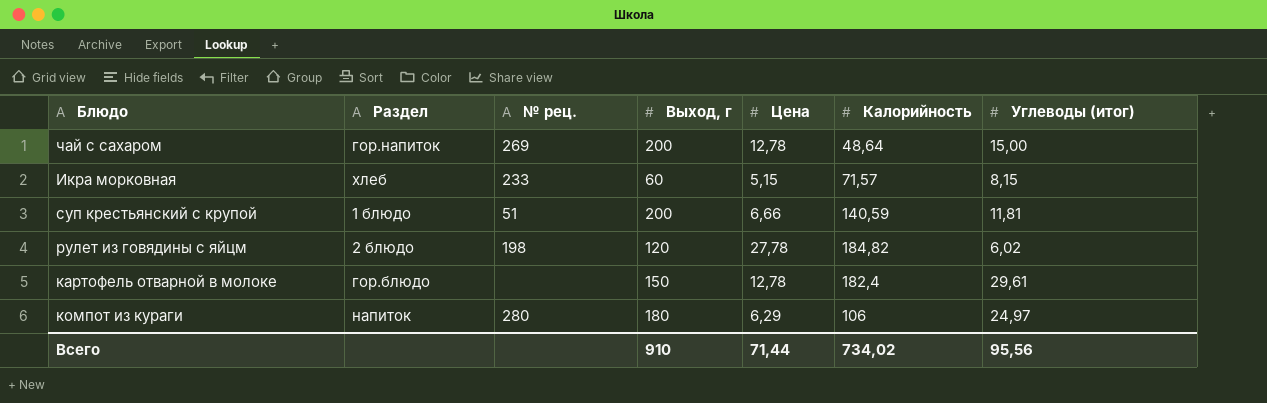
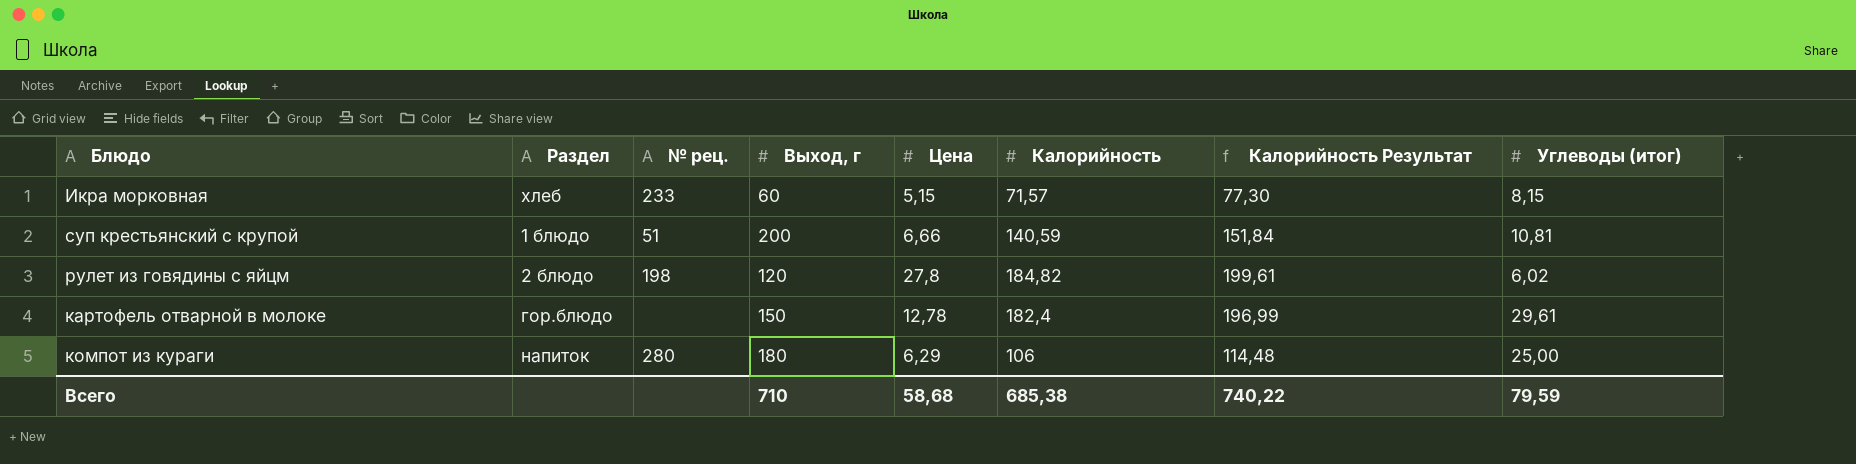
column Калорийность Результат | formula: none -> [Калорийность] * 1,08
row чай с сахаром: гор.напиток | 269 | 200 | 12,78 | 48,64 | 15,00 -> none
суп крестьянский с крупой | Углеводы (итог): 11,81 -> 10,81
рулет из говядины с яйцм | Цена: 27,78 -> 27,8
компот из кураги | Углеводы (итог): 24,97 -> 25,00
Всего | Выход, г: 910 -> 710
Всего | Цена: 71,44 -> 58,68
Всего | Калорийность: 734,02 -> 685,38
Всего | Углеводы (итог): 95,56 -> 79,59

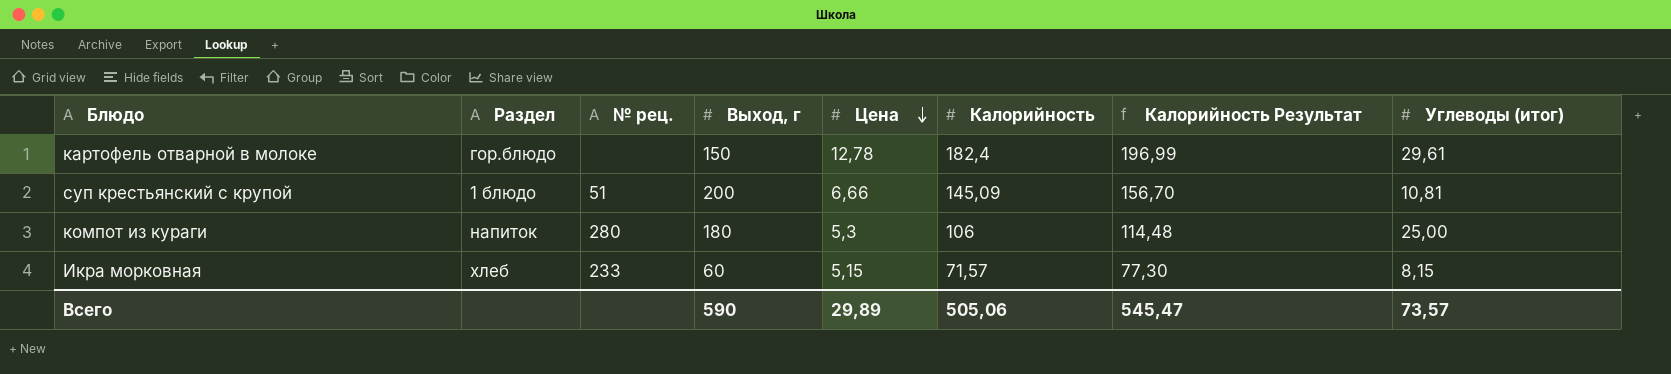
row order: none -> Цена descending
row рулет из говядины с яйцм: 2 блюдо | 198 | 120 | 27,8 | 184,82 | 199,61 | 6,02 -> none
суп крестьянский с крупой | Калорийность: 140,59 -> 145,09
суп крестьянский с крупой | Калорийность Результат: 151,84 -> 156,70
компот из кураги | Цена: 6,29 -> 5,3
Всего | Выход, г: 710 -> 590
Всего | Цена: 58,68 -> 29,89
Всего | Калорийность: 685,38 -> 505,06
Всего | Калорийность Результат: 740,22 -> 545,47
Всего | Углеводы (итог): 79,59 -> 73,57

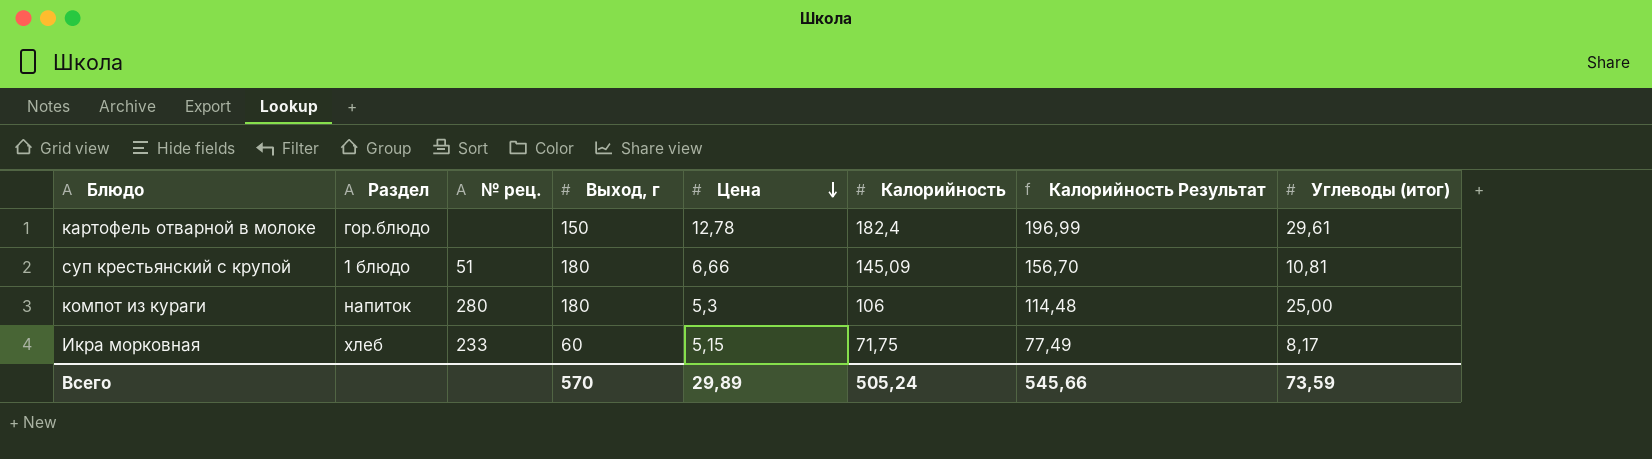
суп крестьянский с крупой | Выход, г: 200 -> 180
Икра морковная | Калорийность: 71,57 -> 71,75
Икра морковная | Калорийность Результат: 77,30 -> 77,49
Икра морковная | Углеводы (итог): 8,15 -> 8,17
Всего | Выход, г: 590 -> 570
Всего | Калорийность: 505,06 -> 505,24
Всего | Калорийность Результат: 545,47 -> 545,66
Всего | Углеводы (итог): 73,57 -> 73,59

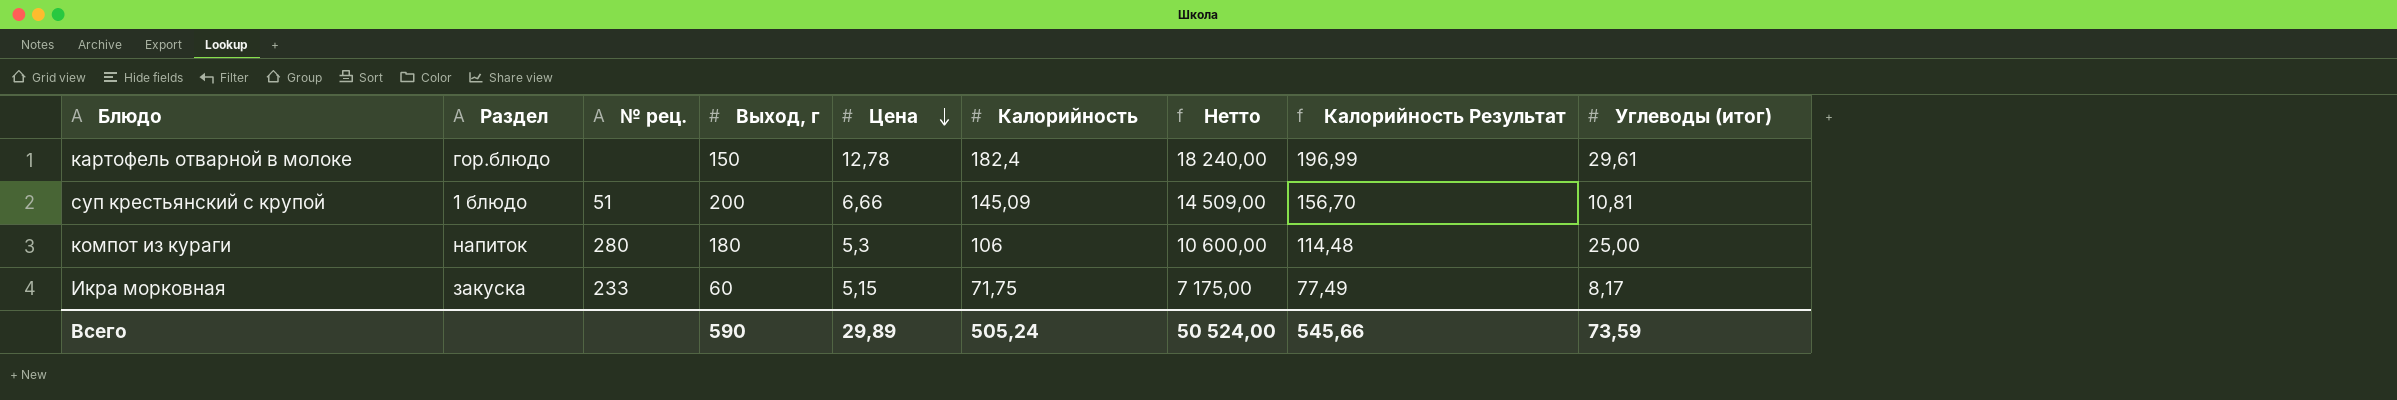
column Нетто | formula: none -> [Калорийность] * 100
суп крестьянский с крупой | Выход, г: 180 -> 200
Икра морковная | Раздел: хлеб -> закуска
Всего | Выход, г: 570 -> 590

